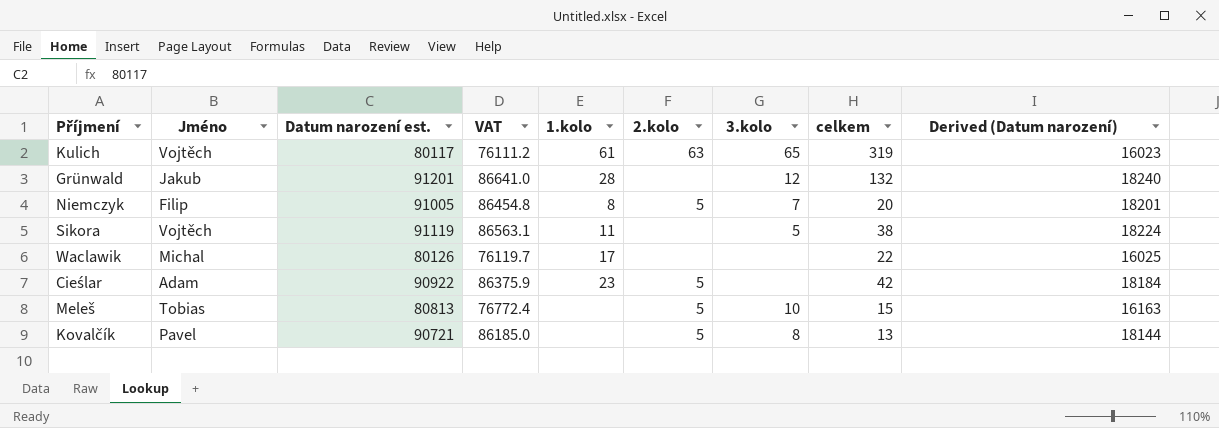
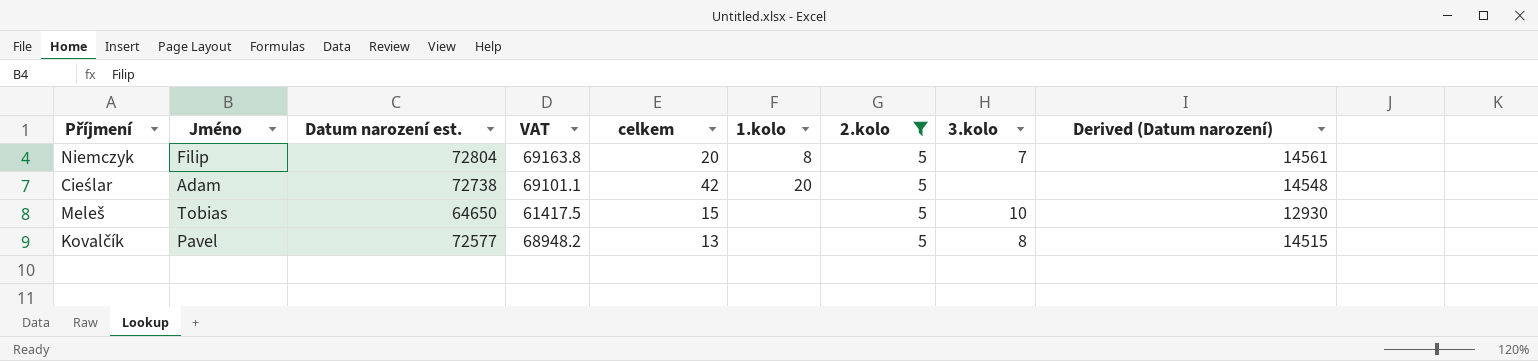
filter: none -> 2.kolo = 5
column celkem | position: 8 -> 5
Niemczyk | Datum narození est.: 91005 -> 72804
Niemczyk | VAT: 86454.8 -> 69163.8
Niemczyk | Derived (Datum narození): 18201 -> 14561
Cieślar | Datum narození est.: 90922 -> 72738
Cieślar | VAT: 86375.9 -> 69101.1
Cieślar | 1.kolo: 23 -> 20
Cieślar | Derived (Datum narození): 18184 -> 14548
Meleš | Datum narození est.: 80813 -> 64650
Meleš | VAT: 76772.4 -> 61417.5
Meleš | Derived (Datum narození): 16163 -> 12930
Kovalčík | Datum narození est.: 90721 -> 72577
Kovalčík | VAT: 86185.0 -> 68948.2
Kovalčík | Derived (Datum narození): 18144 -> 14515

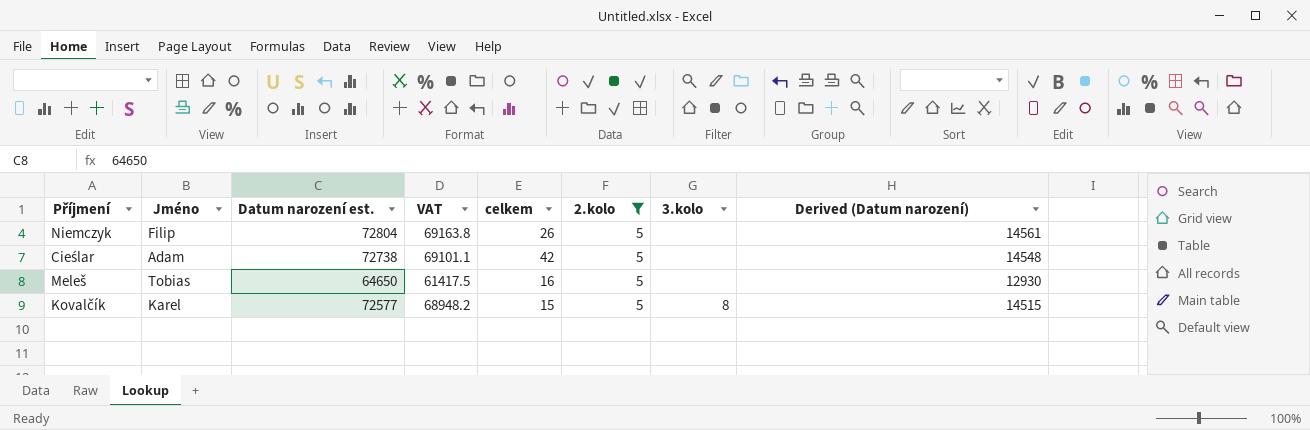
column 1.kolo | position: 6 -> none
Niemczyk | celkem: 20 -> 26
Niemczyk | 3.kolo: 7 -> none
Meleš | celkem: 15 -> 16
Meleš | 3.kolo: 10 -> none
Kovalčík | Jméno: Pavel -> Karel
Kovalčík | celkem: 13 -> 15

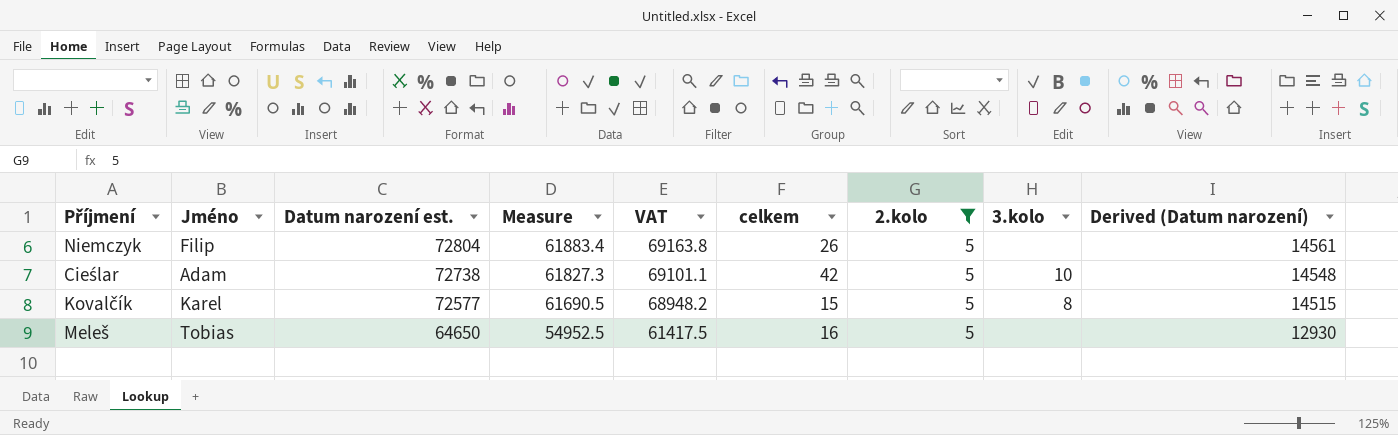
row order: none -> Datum narození est. descending
column Measure | formula: none -> [Datum narození est.] * 0.85
Cieślar | 3.kolo: none -> 10

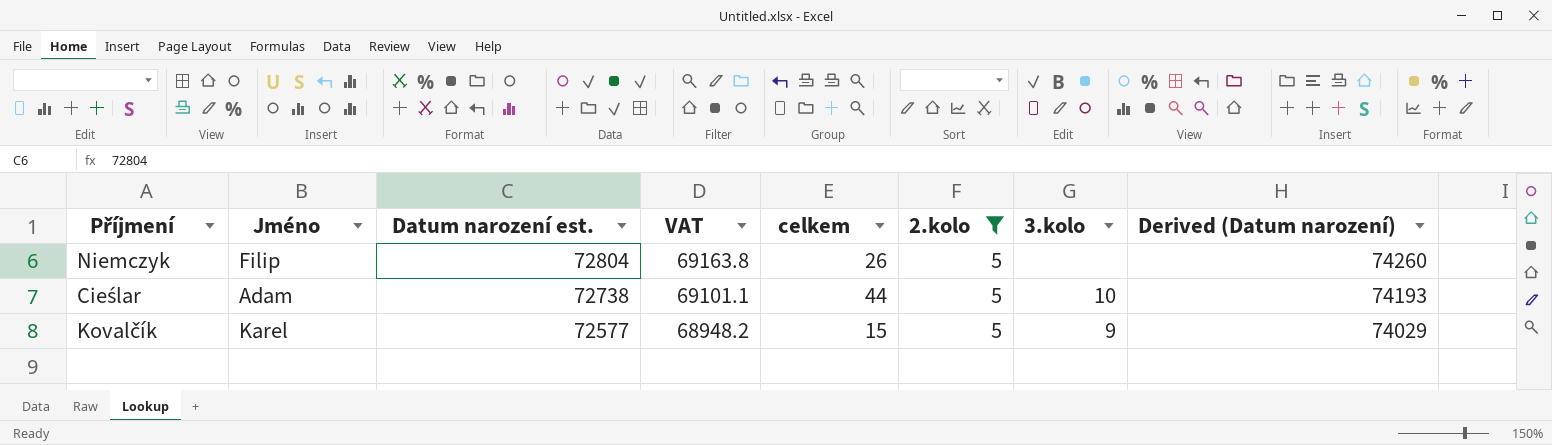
column Measure | formula: [Datum narození est.] * 0.85 -> none
column Derived (Datum narození) | formula: [Datum narození est.] * 0.2 -> [Datum narození est.] * 1.02
row Meleš: Tobias | 64650 | 54952.5 | 61417.5 | 16 | 5 | none | 12930 -> none
Cieślar | celkem: 42 -> 44
Kovalčík | 3.kolo: 8 -> 9

